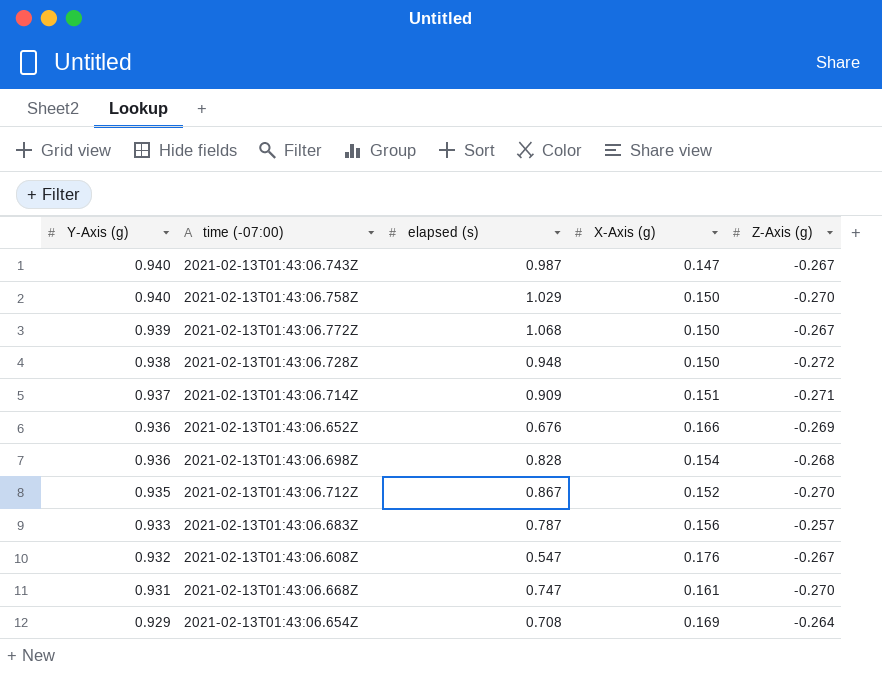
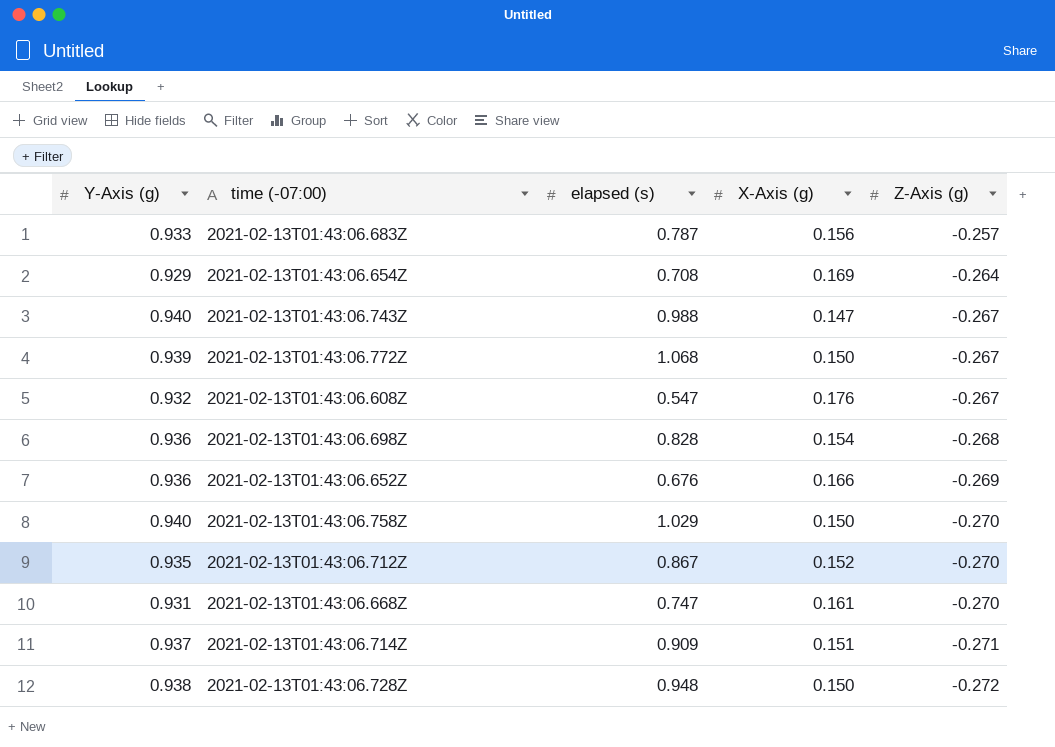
row order: Y-Axis (g) descending -> Z-Axis (g) descending
2021-02-13T01:43:06.743Z | elapsed (s): 0.987 -> 0.988

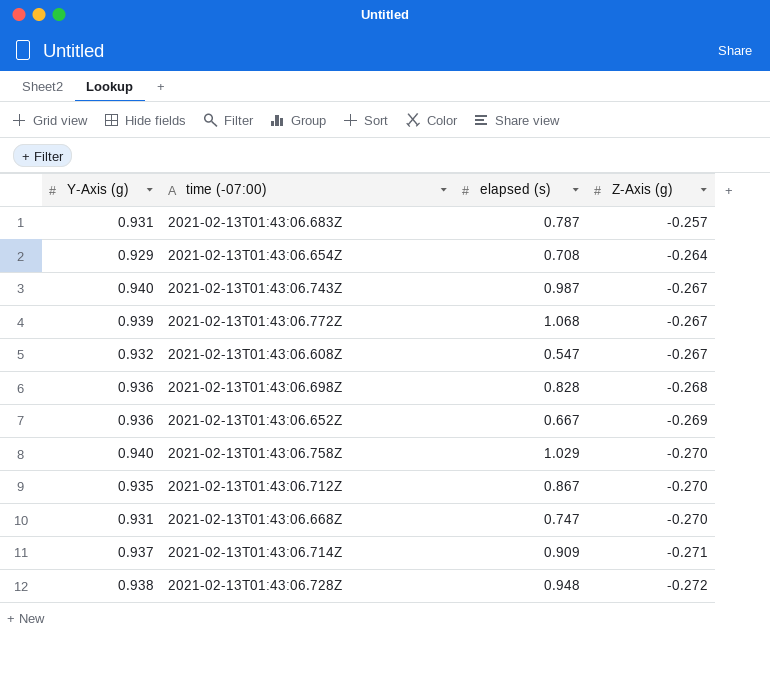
column X-Axis (g) | position: 4 -> none
2021-02-13T01:43:06.683Z | Y-Axis (g): 0.933 -> 0.931
2021-02-13T01:43:06.743Z | elapsed (s): 0.988 -> 0.987
2021-02-13T01:43:06.652Z | elapsed (s): 0.676 -> 0.667

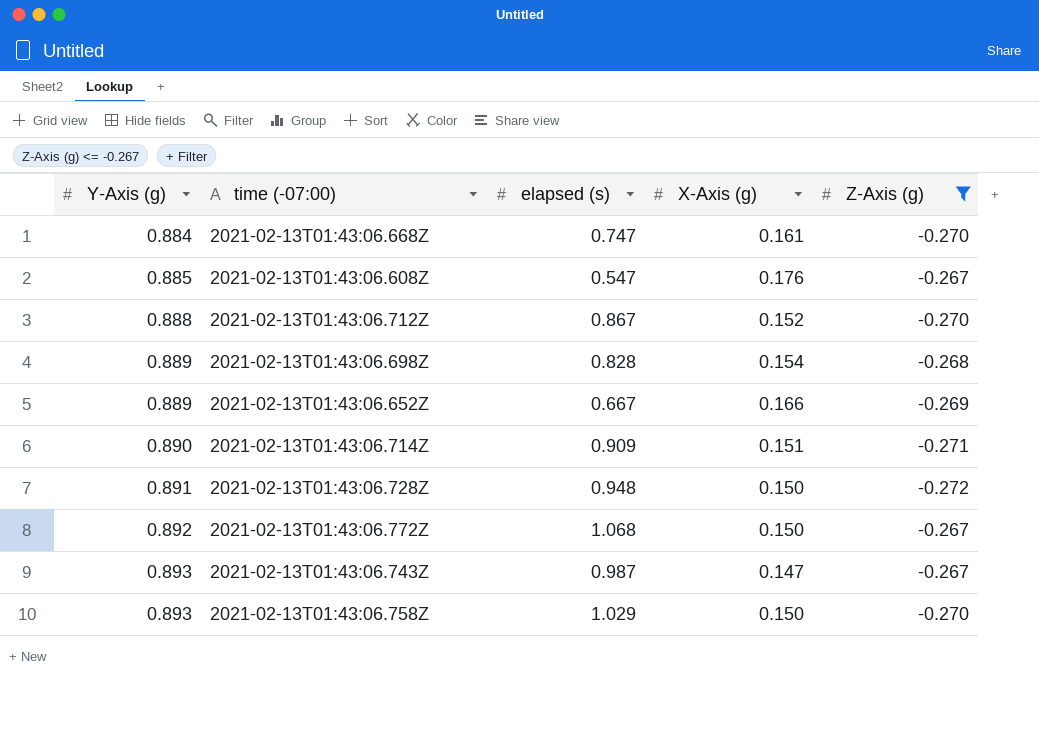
filter: none -> Z-Axis (g) <= -0.267
row order: Z-Axis (g) descending -> Y-Axis (g) ascending
column X-Axis (g) | position: none -> 4
2021-02-13T01:43:06.668Z | Y-Axis (g): 0.931 -> 0.884
2021-02-13T01:43:06.608Z | Y-Axis (g): 0.932 -> 0.885
2021-02-13T01:43:06.712Z | Y-Axis (g): 0.935 -> 0.888
2021-02-13T01:43:06.698Z | Y-Axis (g): 0.936 -> 0.889
2021-02-13T01:43:06.652Z | Y-Axis (g): 0.936 -> 0.889
2021-02-13T01:43:06.714Z | Y-Axis (g): 0.937 -> 0.890
2021-02-13T01:43:06.728Z | Y-Axis (g): 0.938 -> 0.891
2021-02-13T01:43:06.772Z | Y-Axis (g): 0.939 -> 0.892
2021-02-13T01:43:06.743Z | Y-Axis (g): 0.940 -> 0.893
2021-02-13T01:43:06.758Z | Y-Axis (g): 0.940 -> 0.893

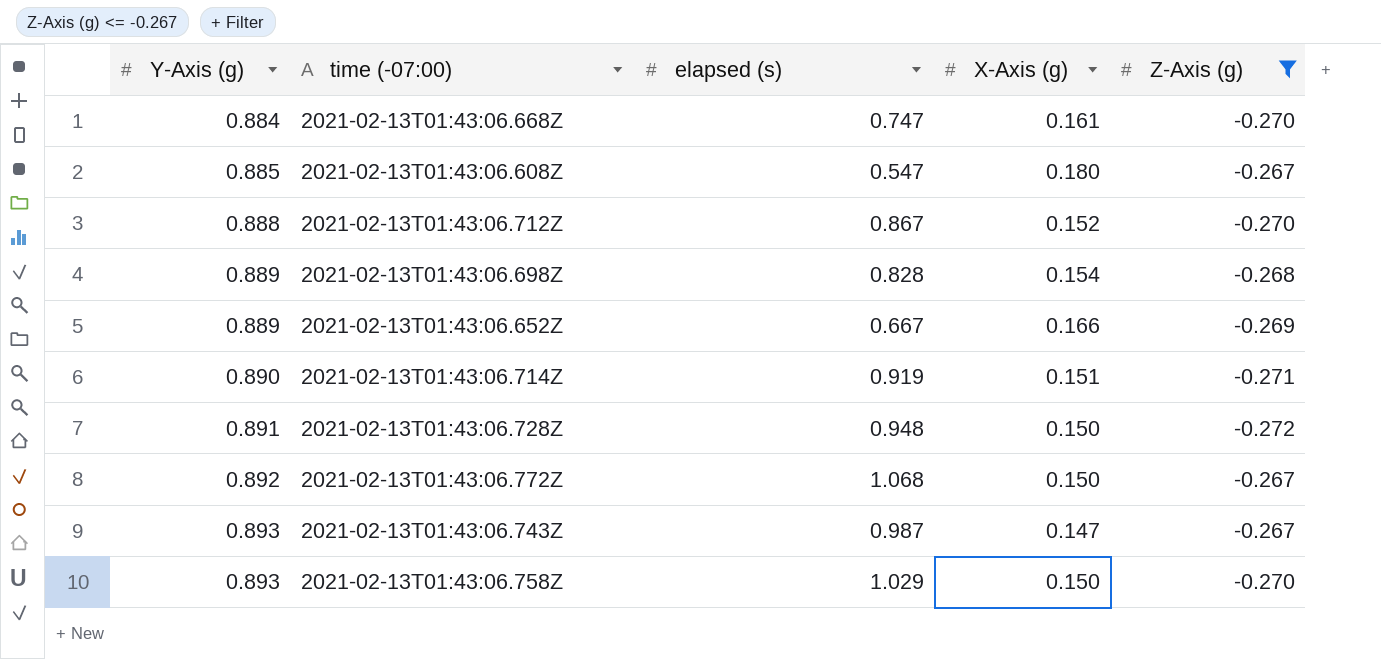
2021-02-13T01:43:06.608Z | X-Axis (g): 0.176 -> 0.180
2021-02-13T01:43:06.714Z | elapsed (s): 0.909 -> 0.919

